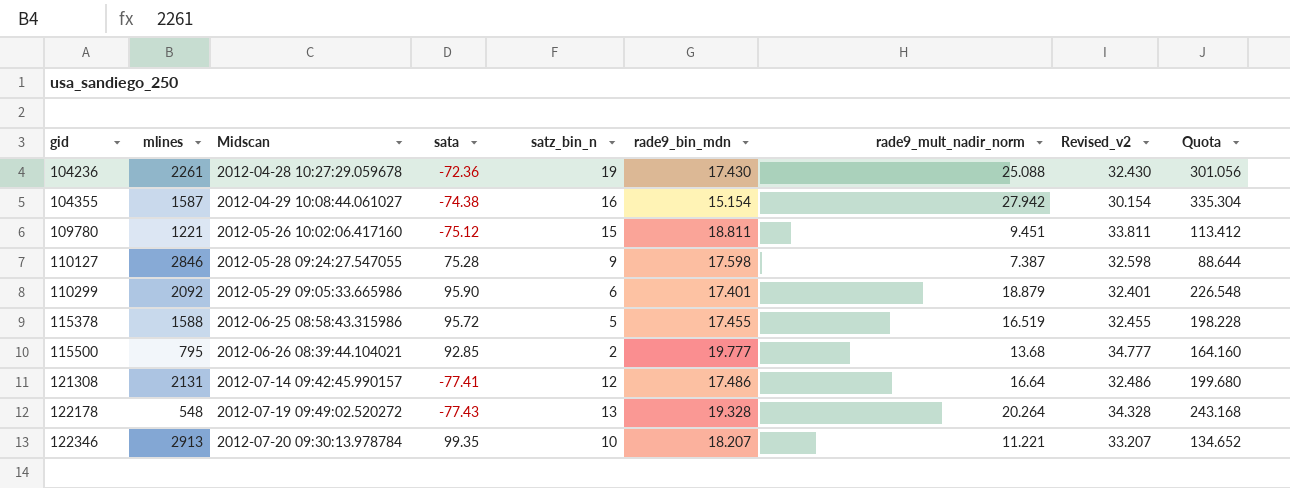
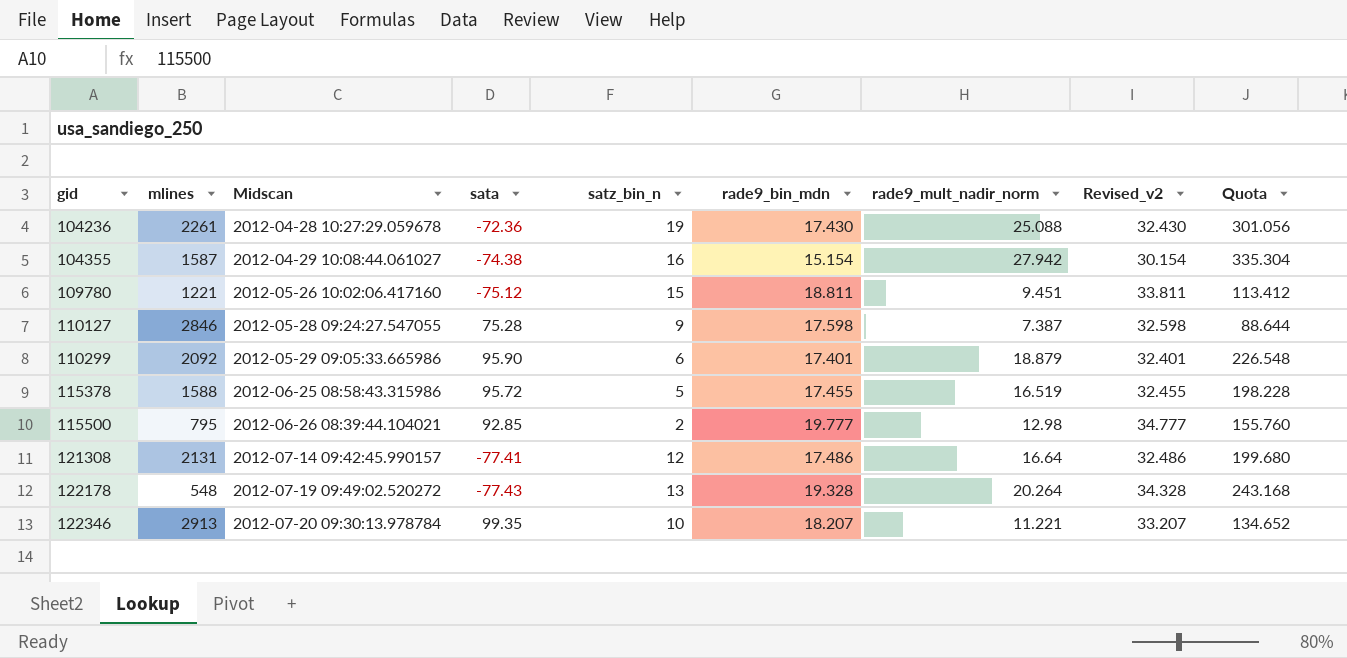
115500 | rade9_mult_nadir_norm: 13.68 -> 12.98
115500 | Quota: 164.160 -> 155.760

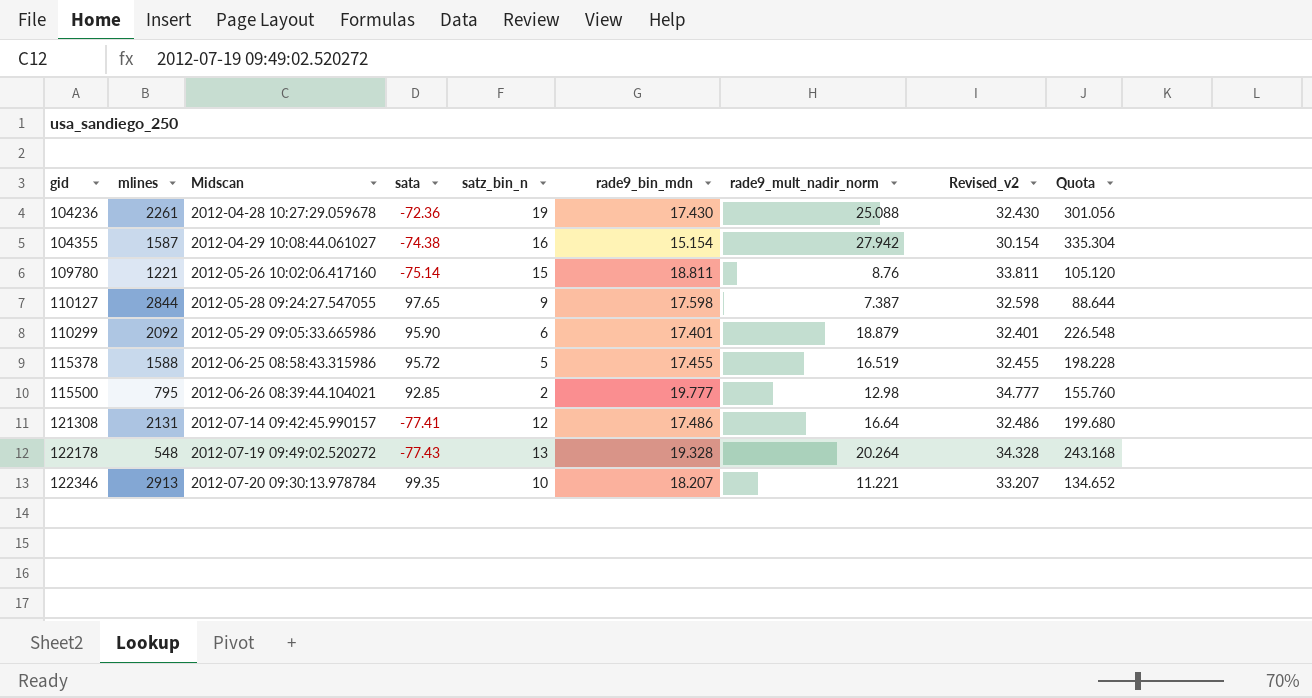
109780 | sata: -75.12 -> -75.14
109780 | rade9_mult_nadir_norm: 9.451 -> 8.76
109780 | Quota: 113.412 -> 105.120
110127 | mlines: 2846 -> 2844
110127 | sata: 75.28 -> 97.65

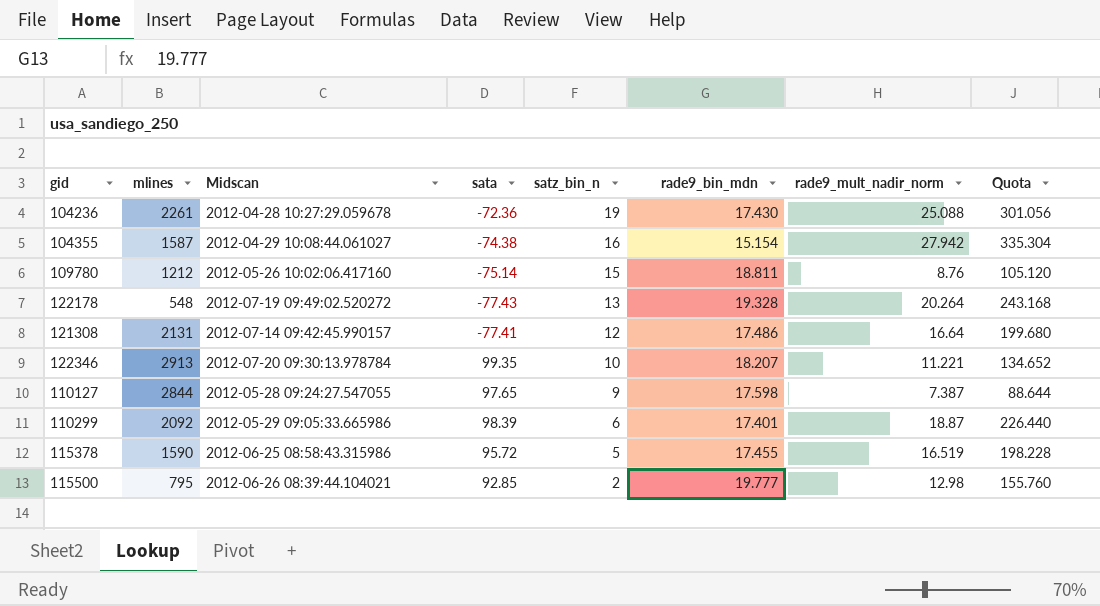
row order: gid ascending -> satz_bin_n descending
column Revised_v2 | formula: [rade9_bin_mdn] + 15 -> none
109780 | mlines: 1221 -> 1212
110299 | sata: 95.90 -> 98.39
110299 | rade9_mult_nadir_norm: 18.879 -> 18.87
110299 | Quota: 226.548 -> 226.440
115378 | mlines: 1588 -> 1590

